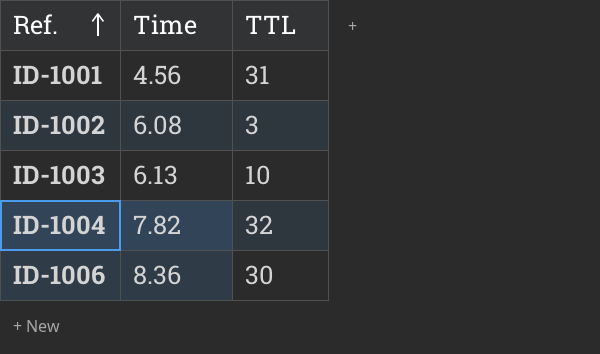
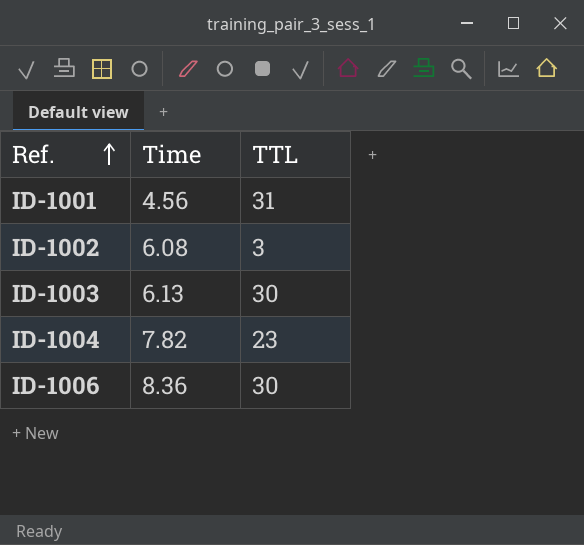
ID-1003 | TTL: 10 -> 30
ID-1004 | TTL: 32 -> 23

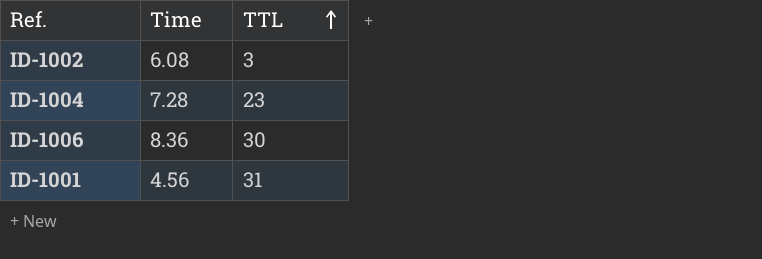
row order: Ref. ascending -> TTL ascending
row ID-1003: 6.13 | 30 -> none
ID-1004 | Time: 7.82 -> 7.28

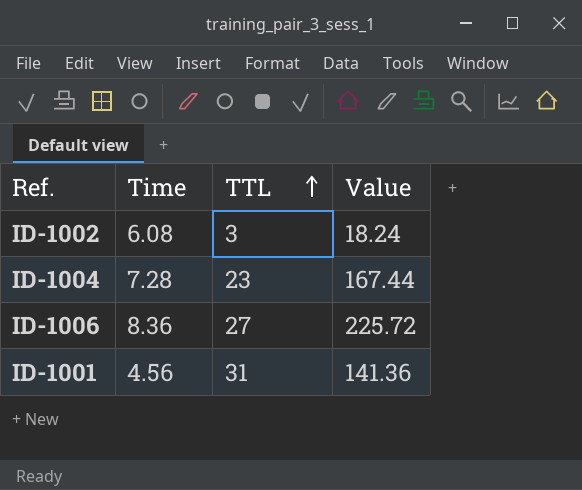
column Value | formula: none -> [Time] * [TTL]
ID-1006 | TTL: 30 -> 27

